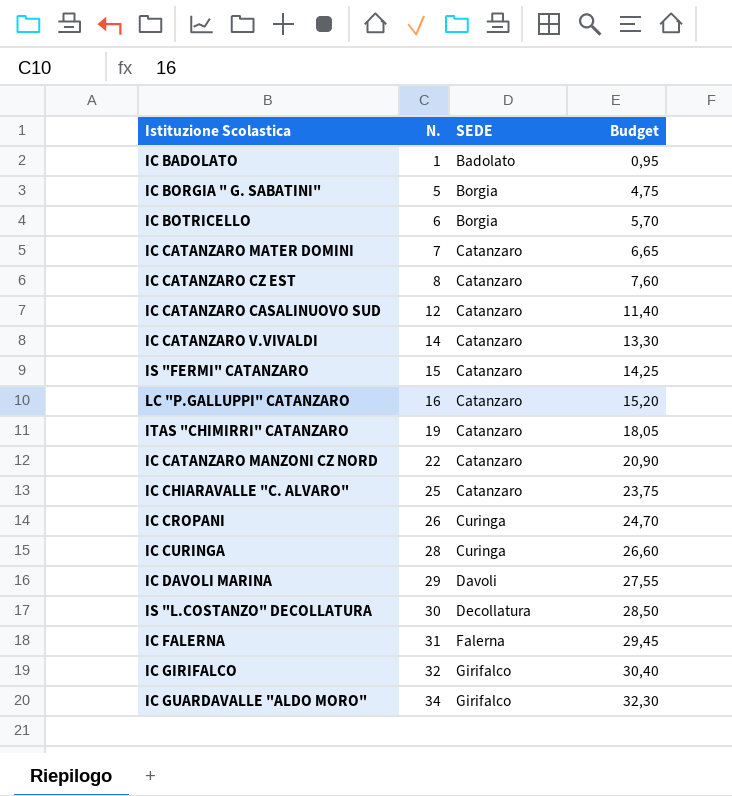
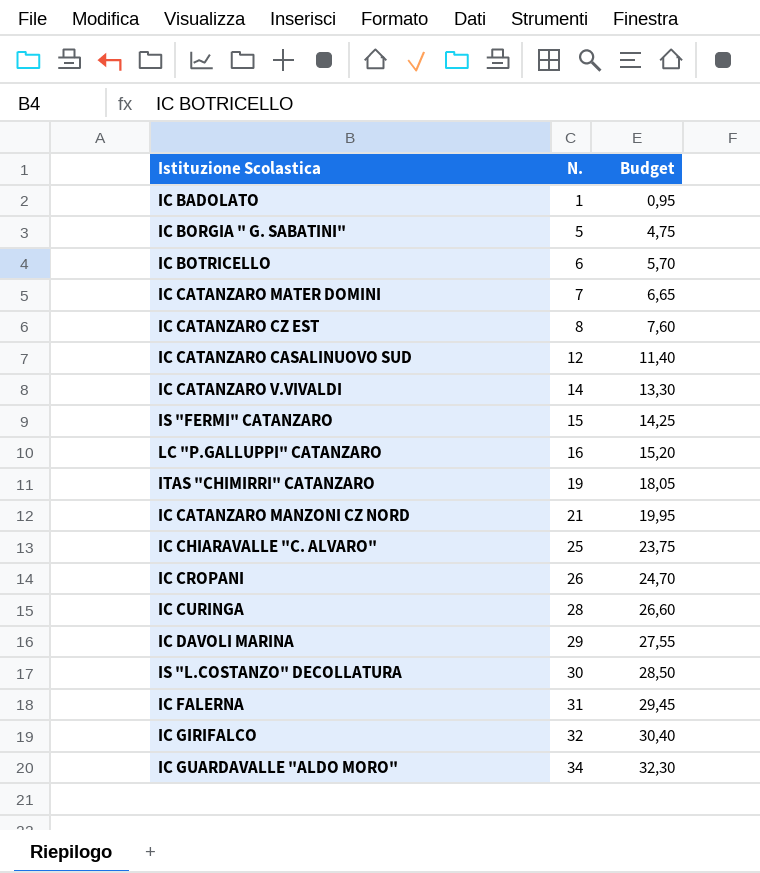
column SEDE | position: 3 -> none
IC CATANZARO MANZONI CZ NORD | N.: 22 -> 21
IC CATANZARO MANZONI CZ NORD | Budget: 20,90 -> 19,95

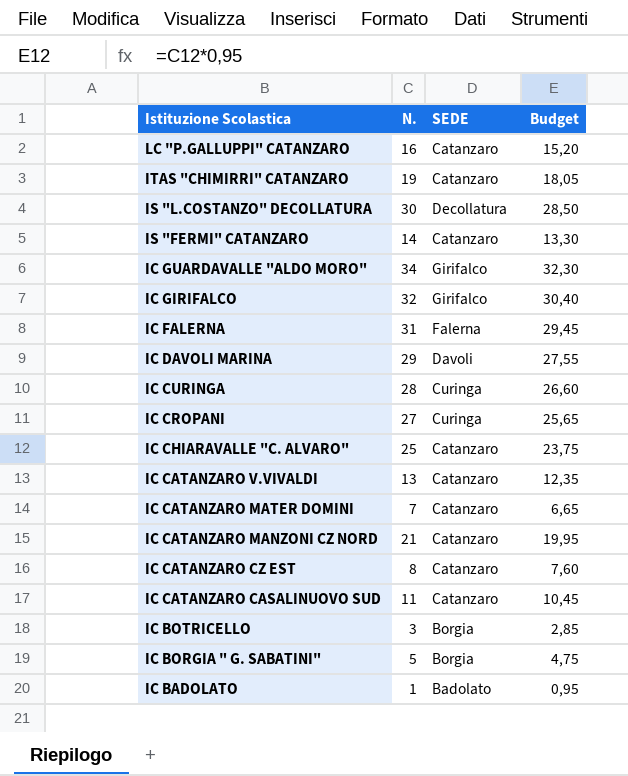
row order: N. ascending -> Istituzione Scolastica descending
column SEDE | position: none -> 3
IS "FERMI" CATANZARO | N.: 15 -> 14
IS "FERMI" CATANZARO | Budget: 14,25 -> 13,30
IC CROPANI | N.: 26 -> 27
IC CROPANI | Budget: 24,70 -> 25,65
IC CATANZARO V.VIVALDI | N.: 14 -> 13
IC CATANZARO V.VIVALDI | Budget: 13,30 -> 12,35
IC CATANZARO CASALINUOVO SUD | N.: 12 -> 11
IC CATANZARO CASALINUOVO SUD | Budget: 11,40 -> 10,45
IC BOTRICELLO | N.: 6 -> 3
IC BOTRICELLO | Budget: 5,70 -> 2,85

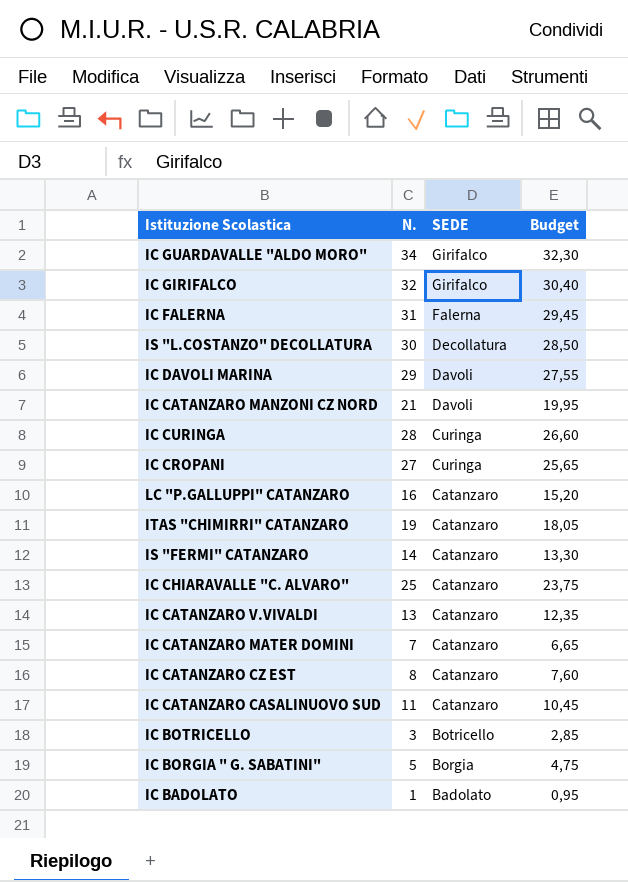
row order: Istituzione Scolastica descending -> SEDE descending
IC CATANZARO MANZONI CZ NORD | SEDE: Catanzaro -> Davoli
IC BOTRICELLO | SEDE: Borgia -> Botricello

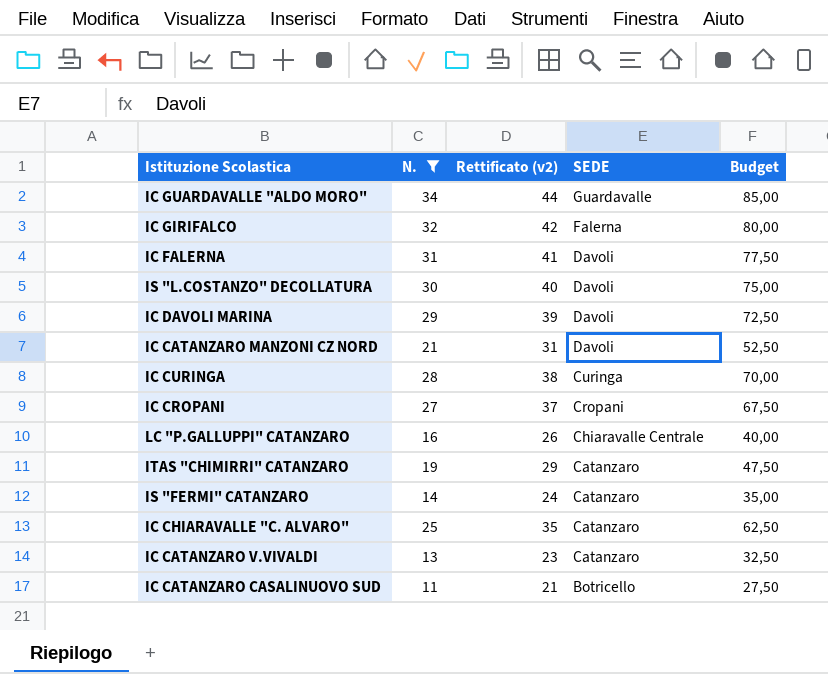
filter: none -> N. >= 11
column Rettificato (v2) | formula: none -> [N.] + 10
column Budget | formula: [N.] * 0,95 -> [N.] * 2,5
IC GUARDAVALLE "ALDO MORO" | SEDE: Girifalco -> Guardavalle
IC GIRIFALCO | SEDE: Girifalco -> Falerna
IC FALERNA | SEDE: Falerna -> Davoli
IS "L.COSTANZO" DECOLLATURA | SEDE: Decollatura -> Davoli
IC CROPANI | SEDE: Curinga -> Cropani
LC "P.GALLUPPI" CATANZARO | SEDE: Catanzaro -> Chiaravalle Centrale
IC CATANZARO CASALINUOVO SUD | SEDE: Catanzaro -> Botricello

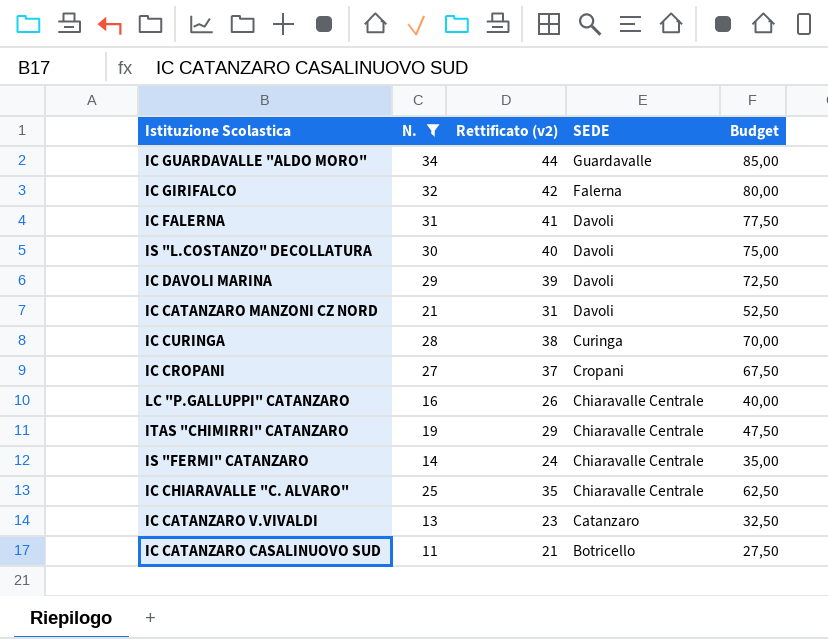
ITAS "CHIMIRRI" CATANZARO | SEDE: Catanzaro -> Chiaravalle Centrale
IS "FERMI" CATANZARO | SEDE: Catanzaro -> Chiaravalle Centrale
IC CHIARAVALLE "C. ALVARO" | SEDE: Catanzaro -> Chiaravalle Centrale

